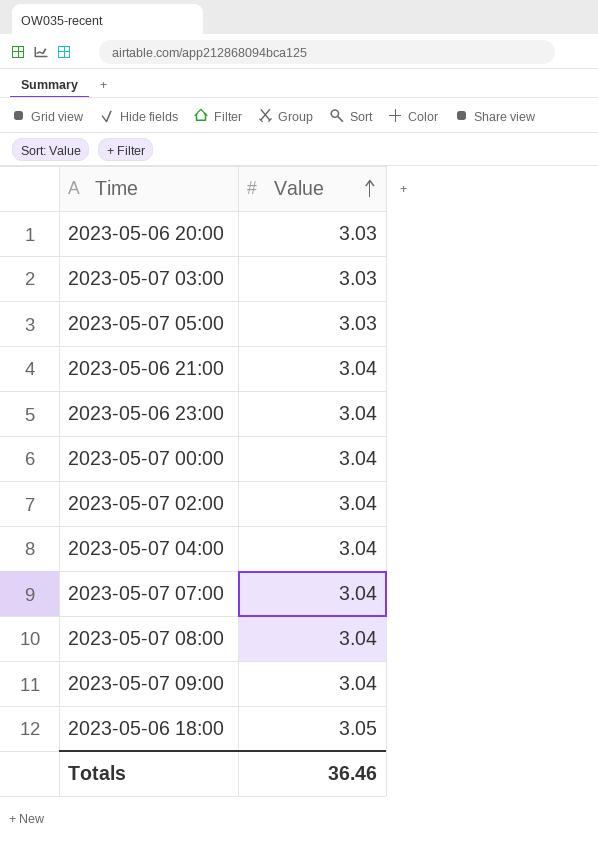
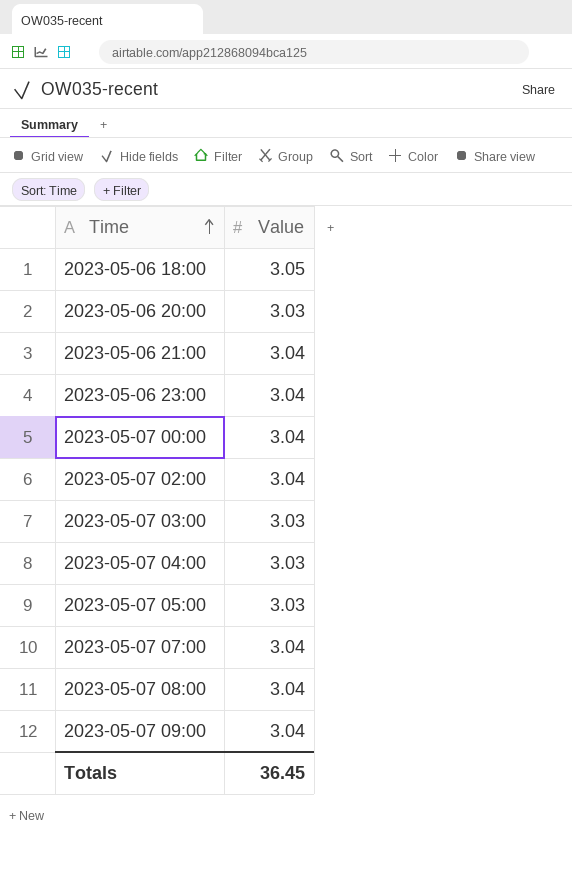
row order: Value ascending -> Time ascending
2023-05-07 04:00 | Value: 3.04 -> 3.03
Totals | Value: 36.46 -> 36.45

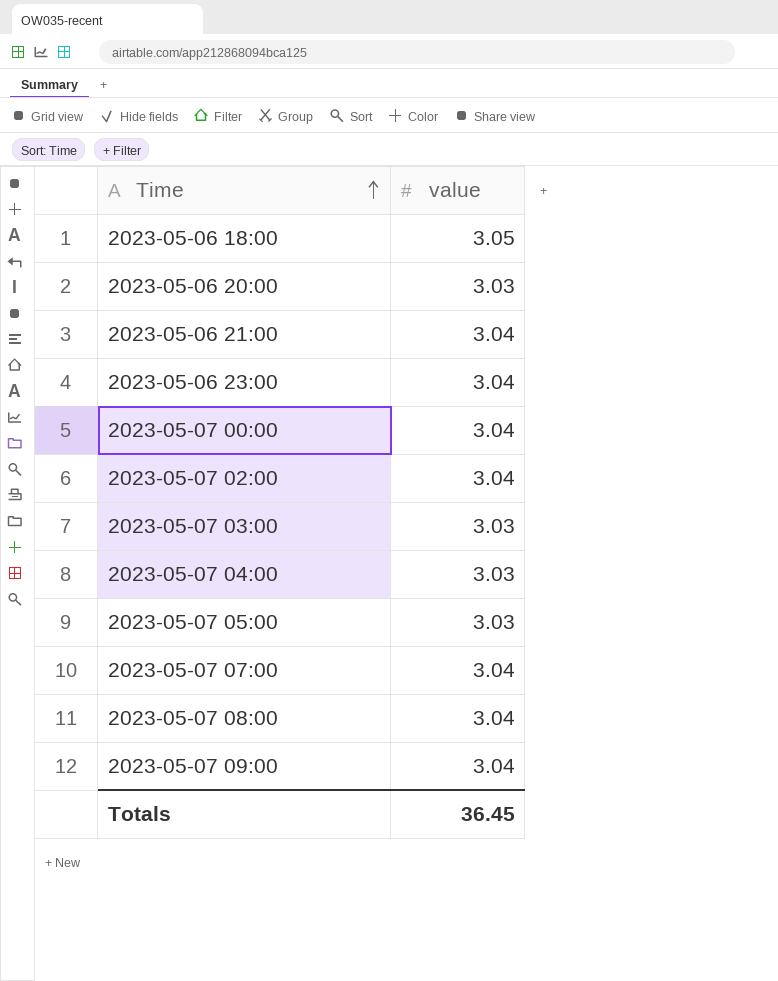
column name: Value -> value

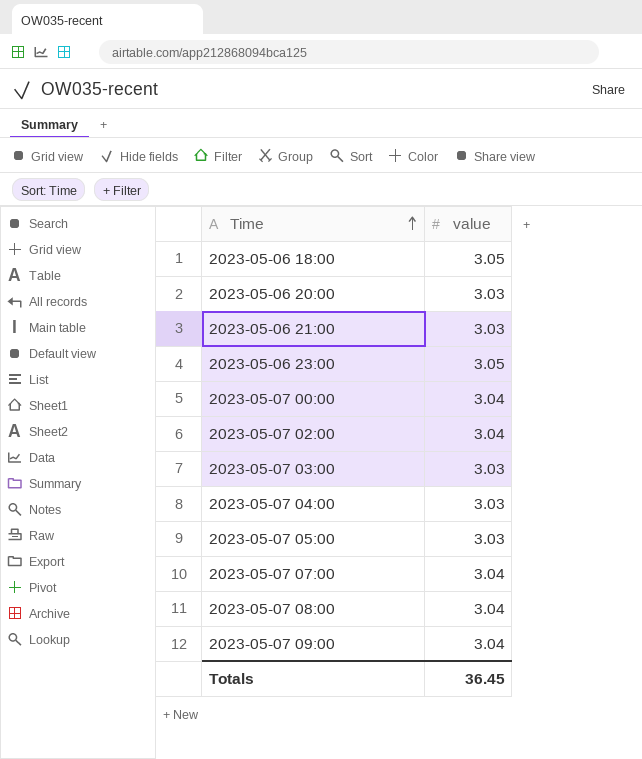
2023-05-06 21:00 | value: 3.04 -> 3.03
2023-05-06 23:00 | value: 3.04 -> 3.05

